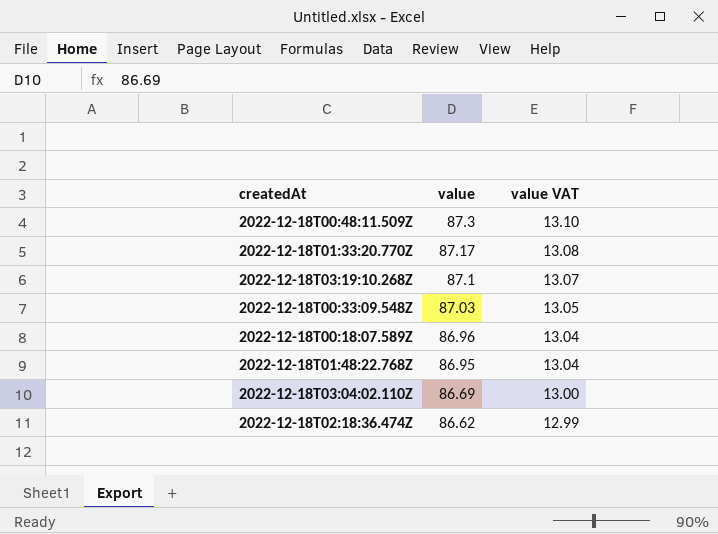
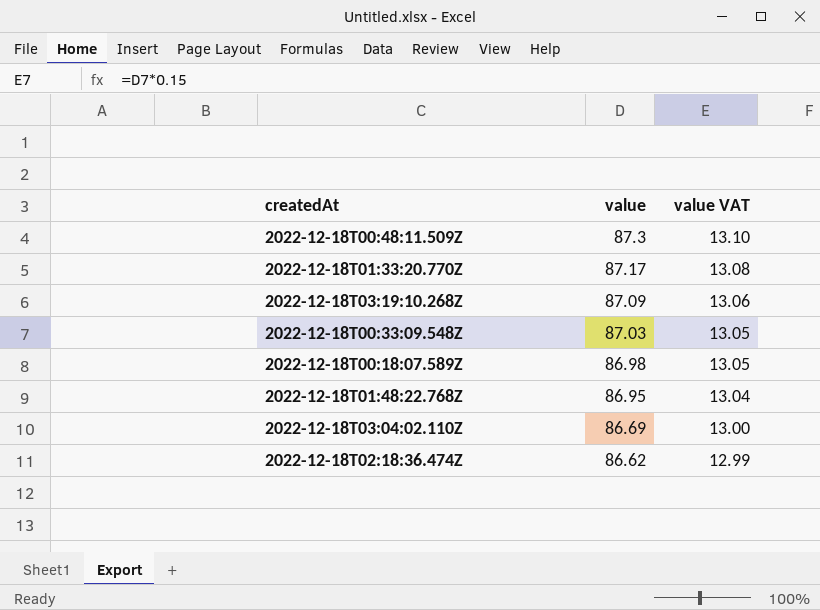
2022-12-18T03:19:10.268Z | value: 87.1 -> 87.09
2022-12-18T03:19:10.268Z | value VAT: 13.07 -> 13.06
2022-12-18T00:18:07.589Z | value: 86.96 -> 86.98
2022-12-18T00:18:07.589Z | value VAT: 13.04 -> 13.05

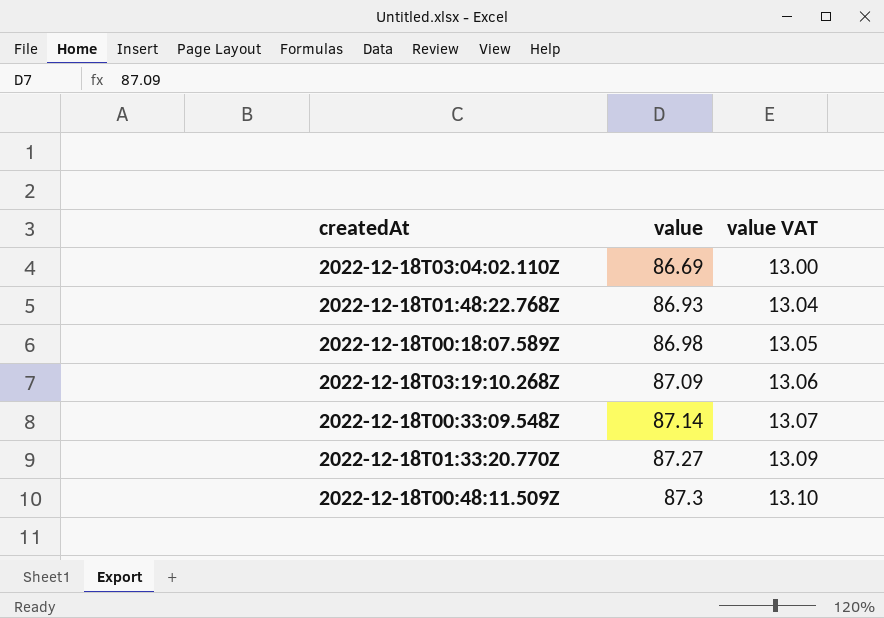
row order: value descending -> value ascending
row 2022-12-18T02:18:36.474Z: 86.62 | 12.99 -> none
2022-12-18T01:48:22.768Z | value: 86.95 -> 86.93
2022-12-18T00:33:09.548Z | value: 87.03 -> 87.14
2022-12-18T00:33:09.548Z | value VAT: 13.05 -> 13.07
2022-12-18T01:33:20.770Z | value: 87.17 -> 87.27
2022-12-18T01:33:20.770Z | value VAT: 13.08 -> 13.09

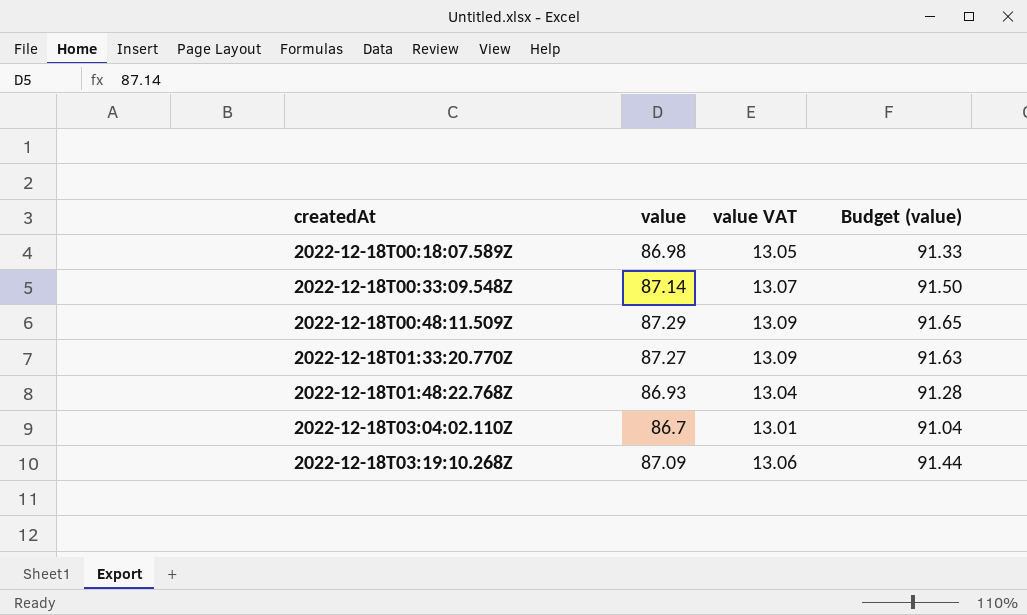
row order: value ascending -> createdAt ascending
column Budget (value) | formula: none -> [value] * 1.05
2022-12-18T00:48:11.509Z | value: 87.3 -> 87.29
2022-12-18T00:48:11.509Z | value VAT: 13.10 -> 13.09
2022-12-18T03:04:02.110Z | value: 86.69 -> 86.7
2022-12-18T03:04:02.110Z | value VAT: 13.00 -> 13.01

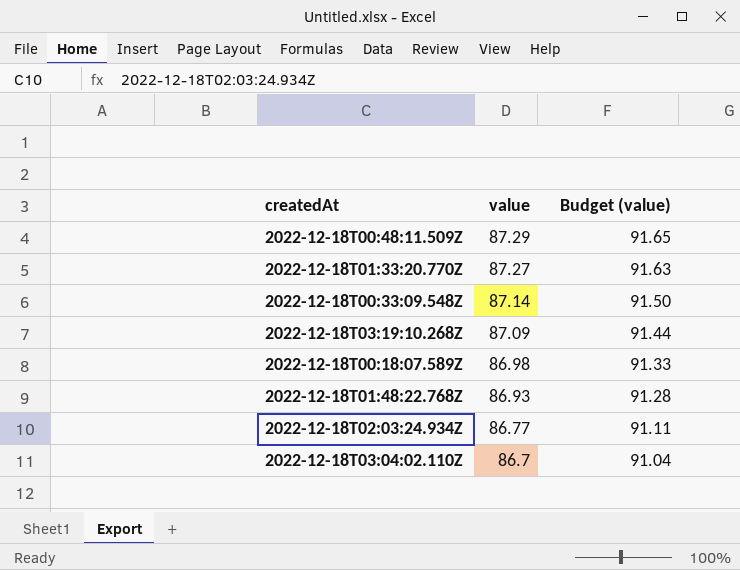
row order: createdAt ascending -> value descending
column value VAT | formula: [value] * 0.15 -> none
row 2022-12-18T02:03:24.934Z: none -> 86.77 | 91.11

